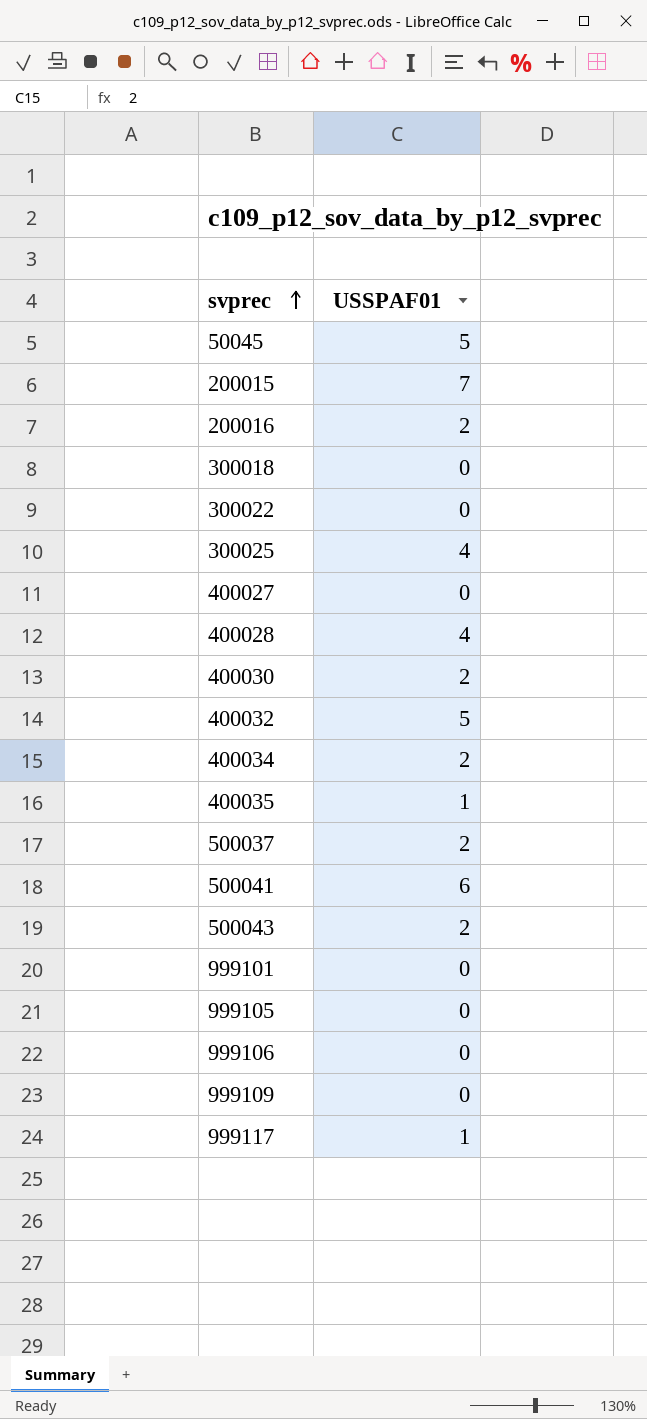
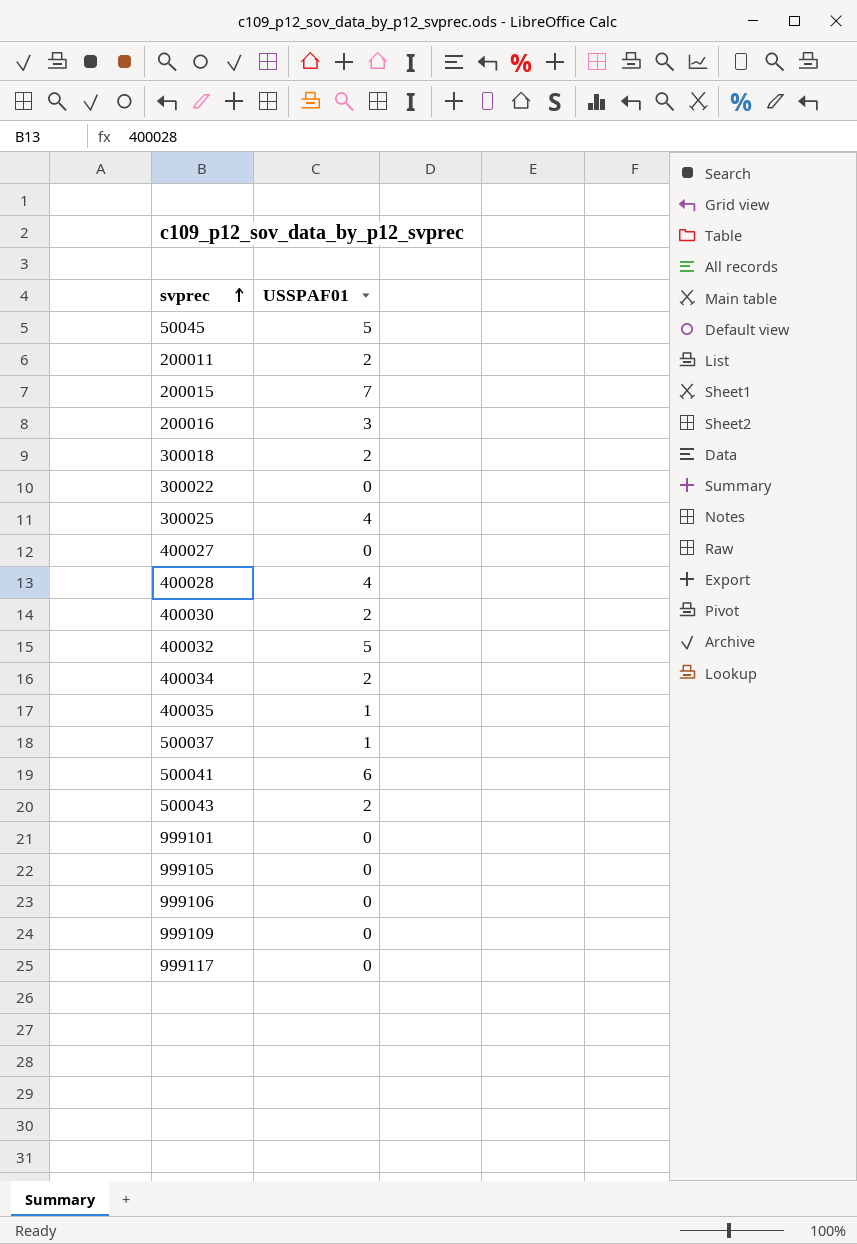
row 200011: none -> 2
200016 | USSPAF01: 2 -> 3
300018 | USSPAF01: 0 -> 2
500037 | USSPAF01: 2 -> 1
999117 | USSPAF01: 1 -> 0

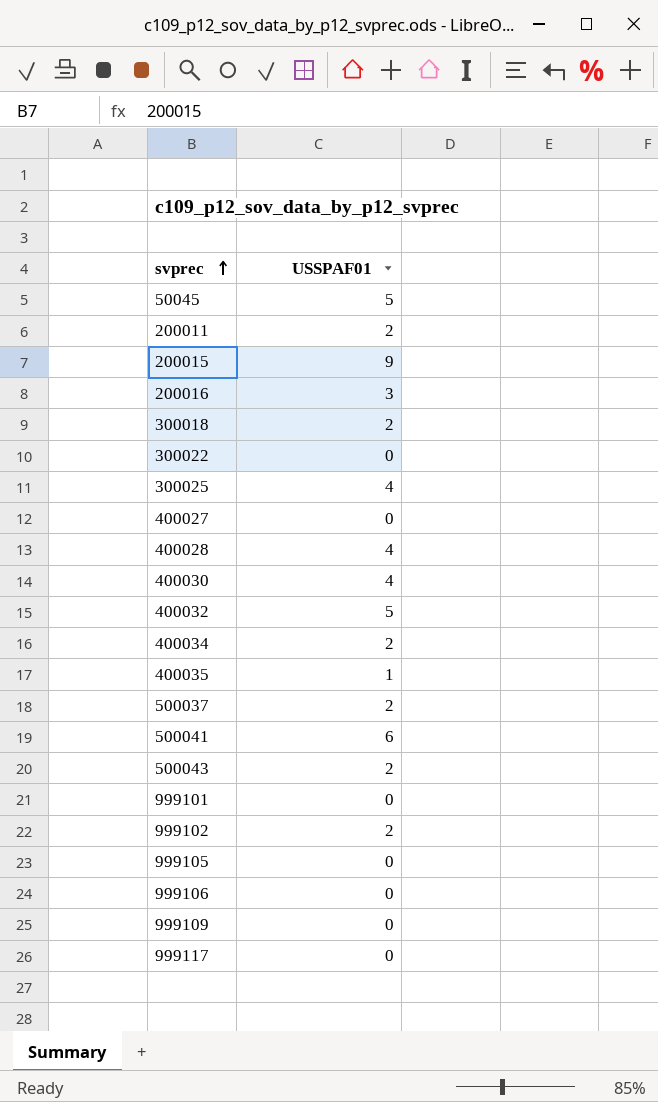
200015 | USSPAF01: 7 -> 9
400030 | USSPAF01: 2 -> 4
500037 | USSPAF01: 1 -> 2
row 999102: none -> 2

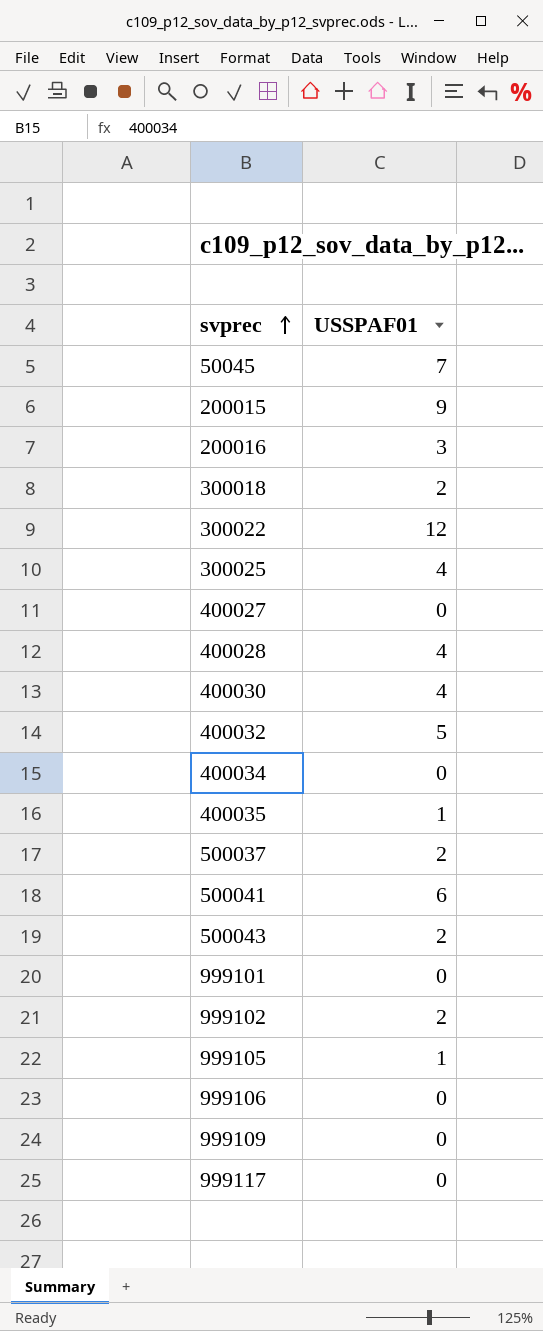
row 200011: 2 -> none
50045 | USSPAF01: 5 -> 7
300022 | USSPAF01: 0 -> 12
400034 | USSPAF01: 2 -> 0
999105 | USSPAF01: 0 -> 1

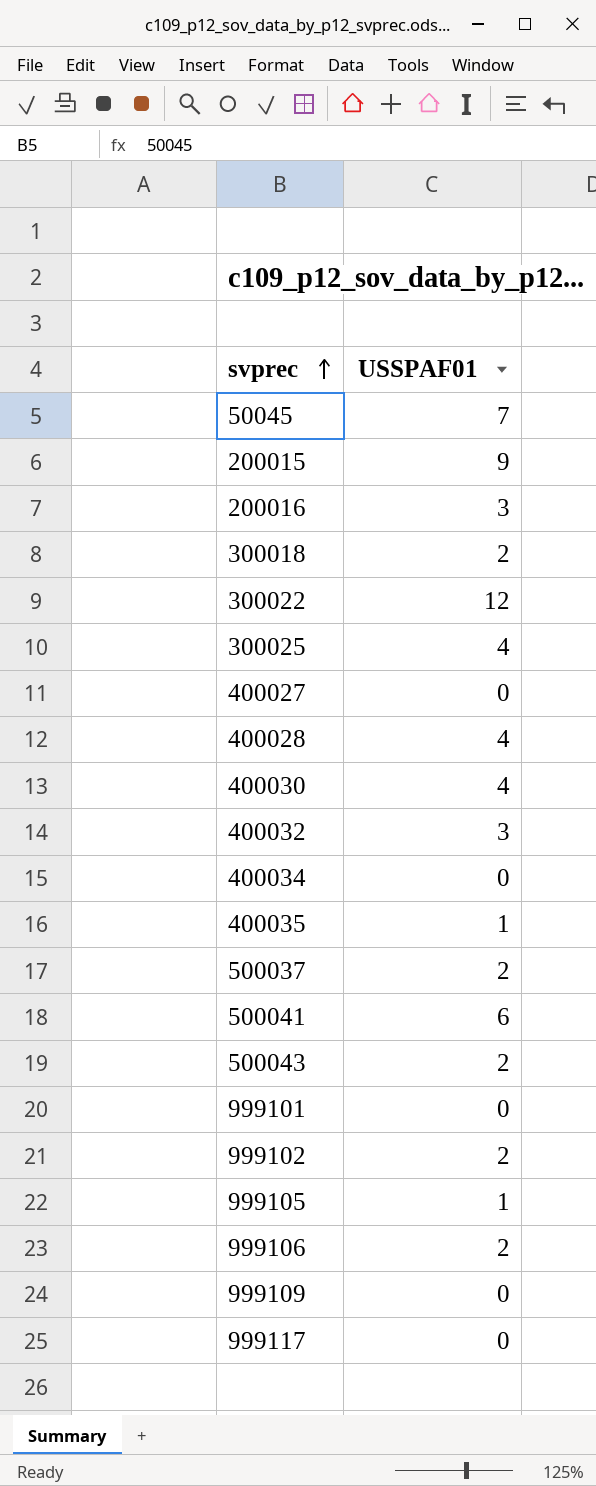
400032 | USSPAF01: 5 -> 3
999106 | USSPAF01: 0 -> 2

